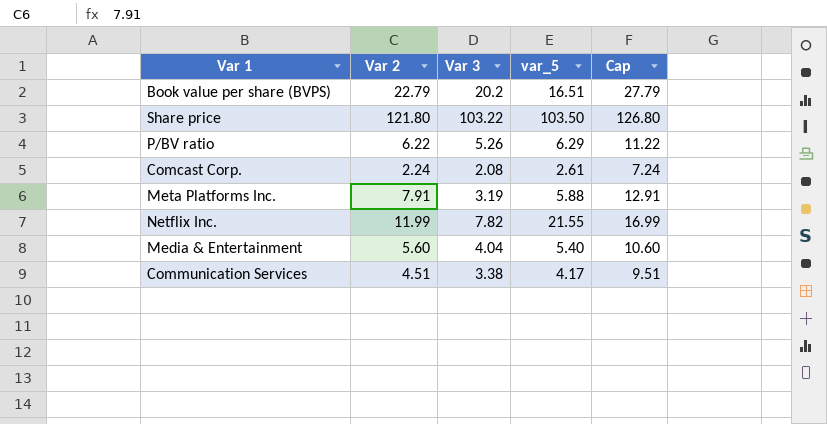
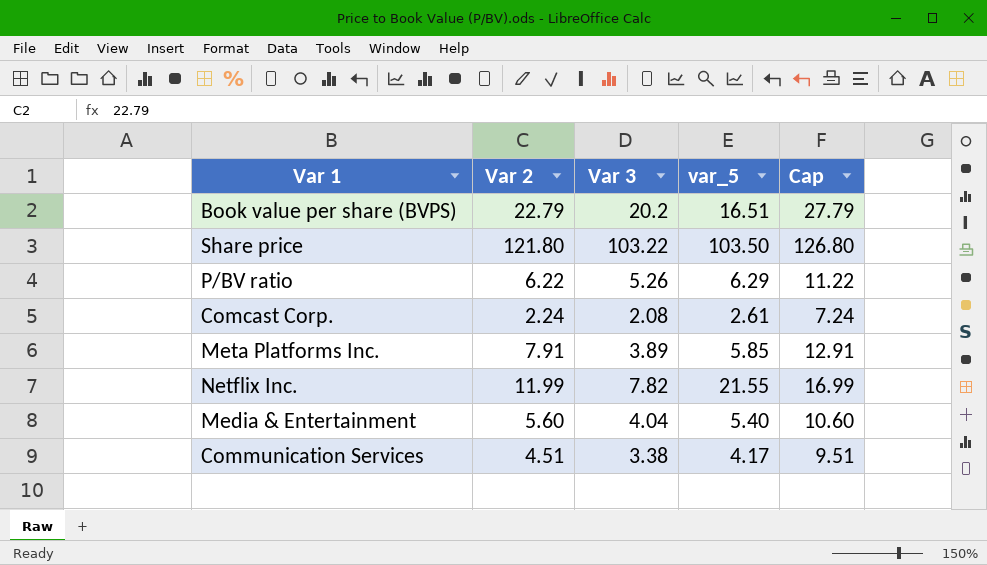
Meta Platforms Inc. | Var 3: 3.19 -> 3.89
Meta Platforms Inc. | var_5: 5.88 -> 5.85

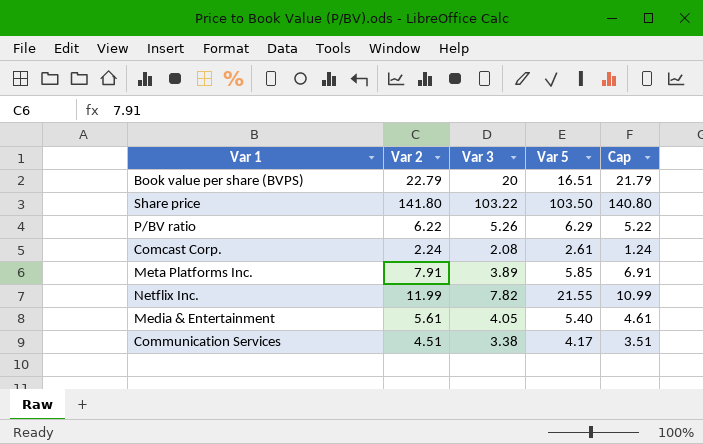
column name: var_5 -> Var 5
column Cap | formula: [Var 2] + 5 -> [Var 2] - 1
Book value per share (BVPS) | Var 3: 20.2 -> 20
Share price | Var 2: 121.80 -> 141.80
Media & Entertainment | Var 2: 5.60 -> 5.61
Media & Entertainment | Var 3: 4.04 -> 4.05

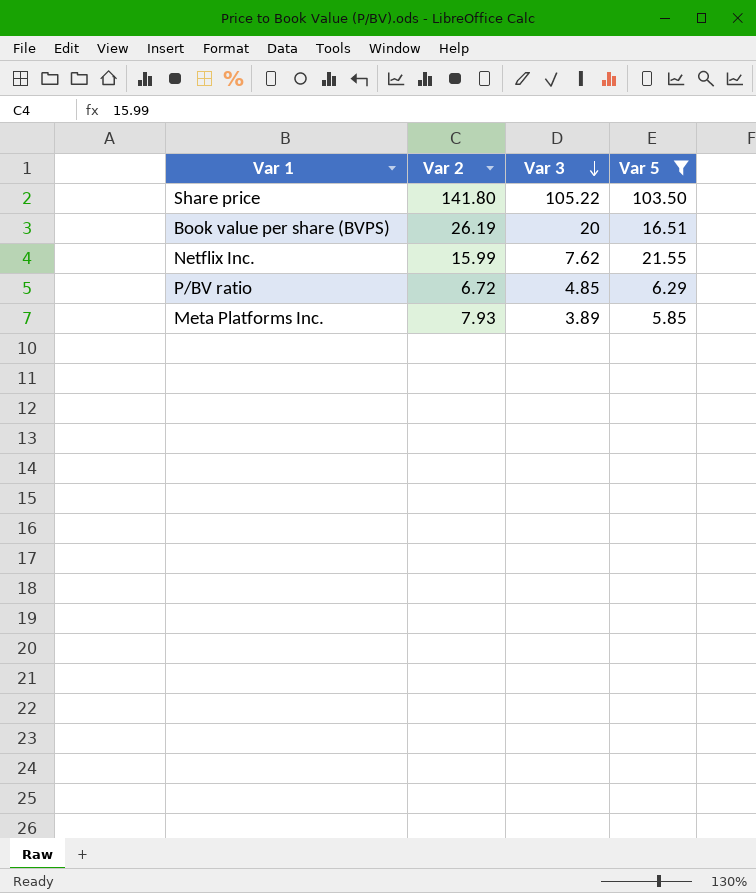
filter: none -> Var 5 >= 5.85
row order: none -> Var 3 descending
column Cap | formula: [Var 2] - 1 -> none
Share price | Var 3: 103.22 -> 105.22
Book value per share (BVPS) | Var 2: 22.79 -> 26.19
Netflix Inc. | Var 2: 11.99 -> 15.99
Netflix Inc. | Var 3: 7.82 -> 7.62
P/BV ratio | Var 2: 6.22 -> 6.72
P/BV ratio | Var 3: 5.26 -> 4.85
Meta Platforms Inc. | Var 2: 7.91 -> 7.93

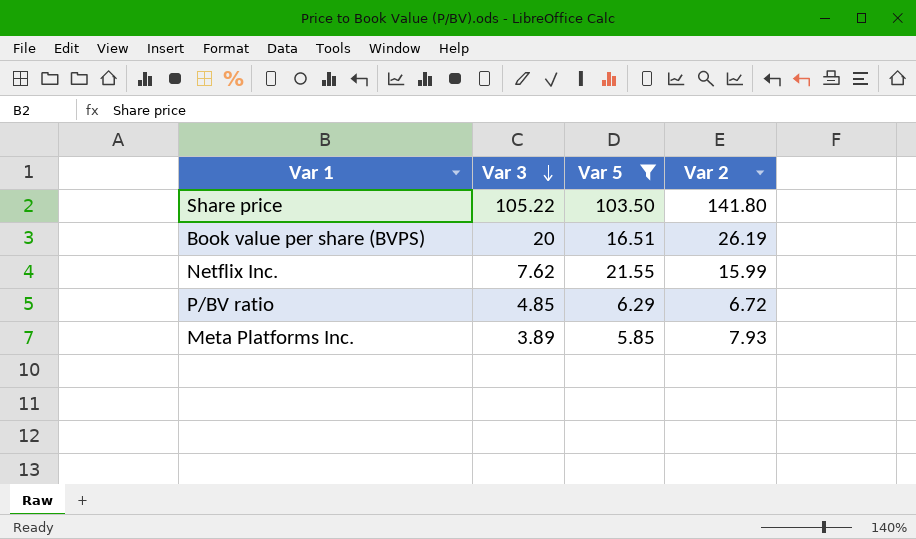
column Var 2 | position: 2 -> 4

